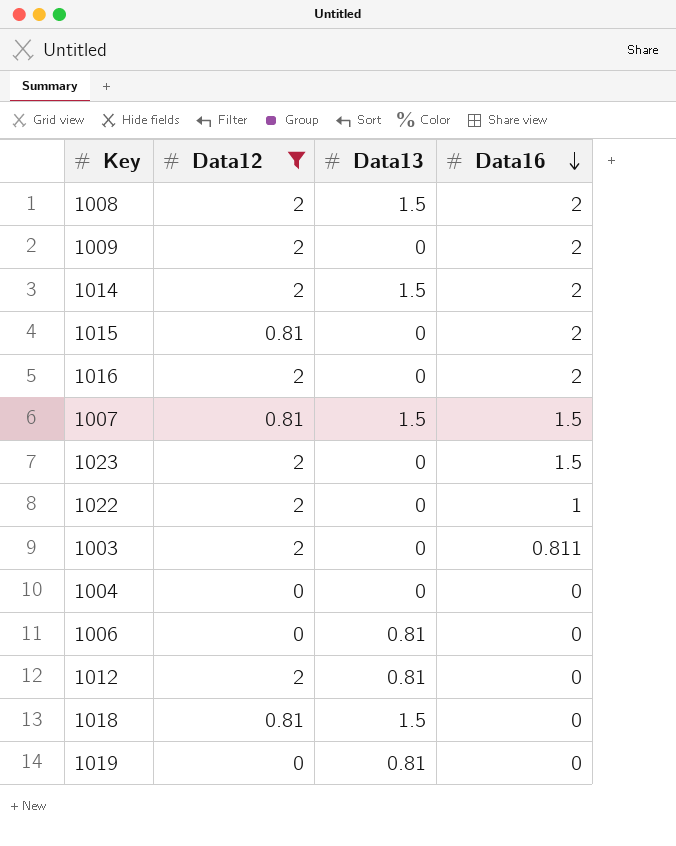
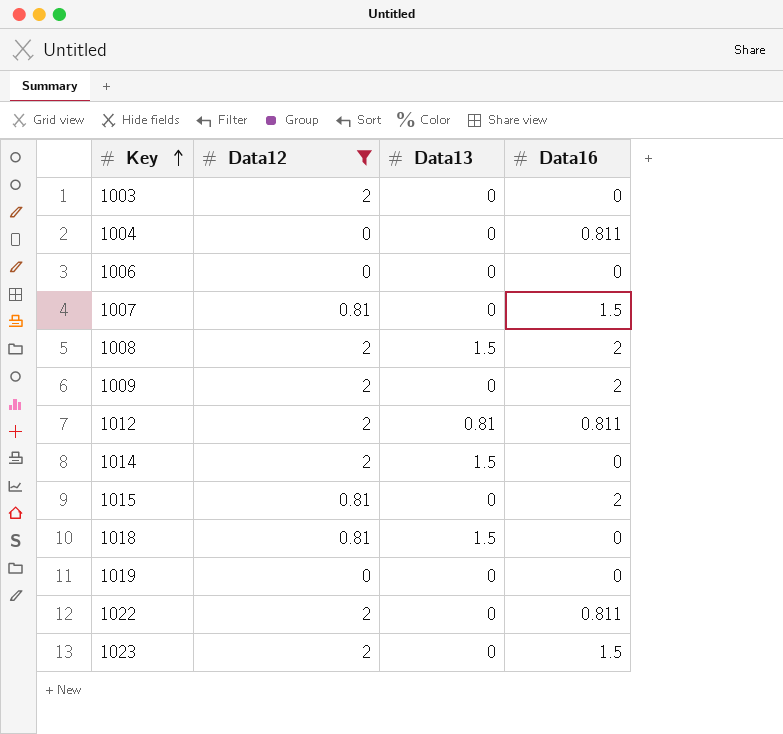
row order: Data16 descending -> Key ascending
row 1016: 2 | 0 | 2 -> none
1003 | Data16: 0.811 -> 0
1004 | Data16: 0 -> 0.811
1006 | Data13: 0.81 -> 0
1007 | Data13: 1.5 -> 0
1012 | Data16: 0 -> 0.811
1014 | Data16: 2 -> 0
1019 | Data13: 0.81 -> 0
1022 | Data16: 1 -> 0.811

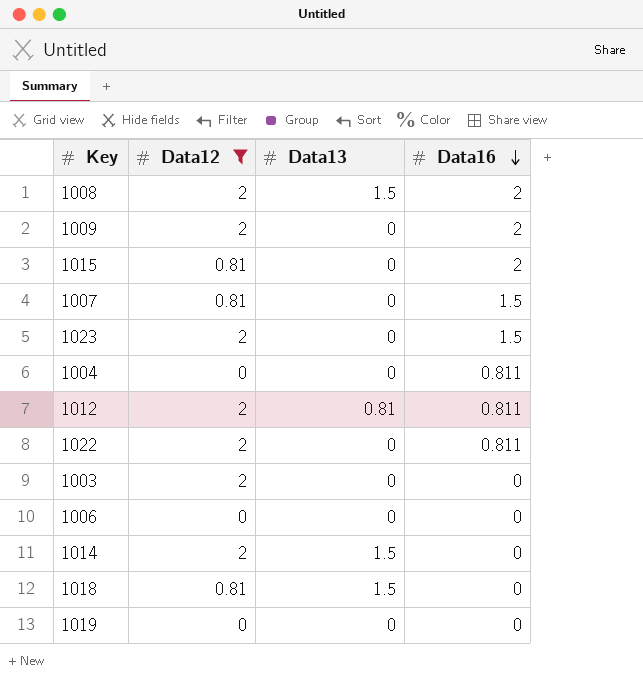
row order: Key ascending -> Data16 descending

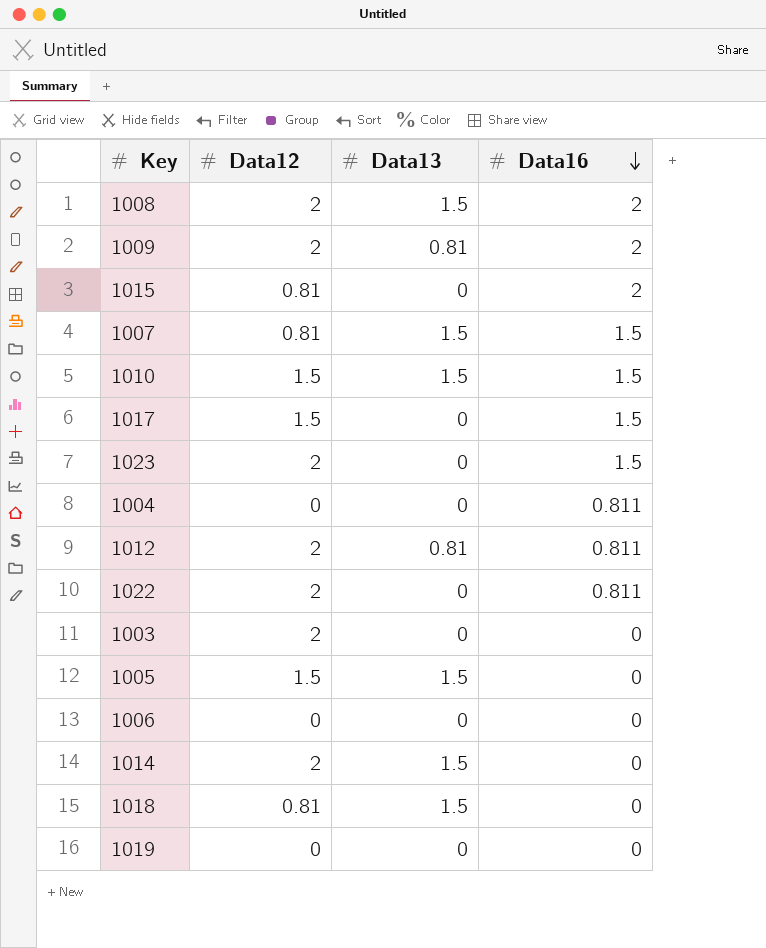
filter: Data12 != 1.5 -> none
1009 | Data13: 0 -> 0.81
1007 | Data13: 0 -> 1.5

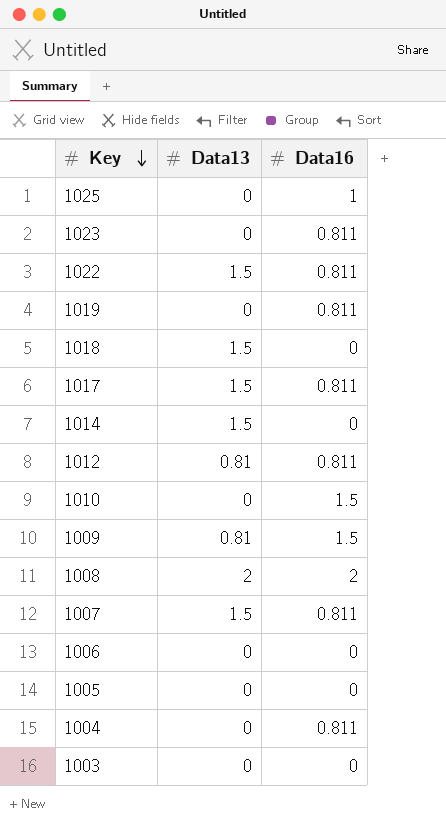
row order: Data16 descending -> Key descending
column Data12 | position: 2 -> none
row 1015: 0.81 | 0 | 2 -> none
row 1025: none -> 0 | 1
1023 | Data16: 1.5 -> 0.811
1022 | Data13: 0 -> 1.5
1019 | Data16: 0 -> 0.811
1017 | Data13: 0 -> 1.5
1017 | Data16: 1.5 -> 0.811
1010 | Data13: 1.5 -> 0
1009 | Data16: 2 -> 1.5
1008 | Data13: 1.5 -> 2
1007 | Data16: 1.5 -> 0.811
1005 | Data13: 1.5 -> 0

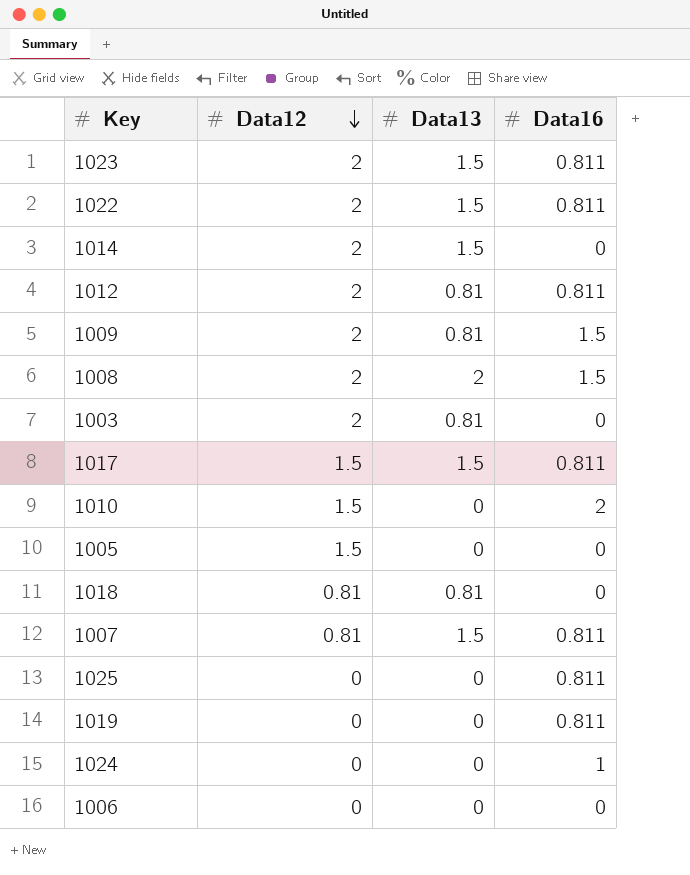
row order: Key descending -> Data12 descending
column Data12 | position: none -> 2
row 1004: 0 | 0.811 -> none
1023 | Data13: 0 -> 1.5
1008 | Data16: 2 -> 1.5
1003 | Data13: 0 -> 0.81
1010 | Data16: 1.5 -> 2
1018 | Data13: 1.5 -> 0.81
1025 | Data16: 1 -> 0.811
row 1024: none -> 0 | 0 | 1

